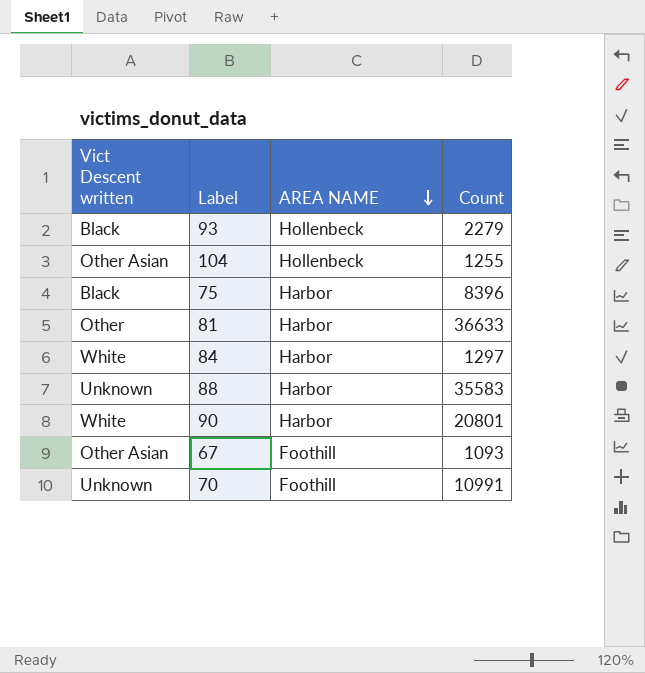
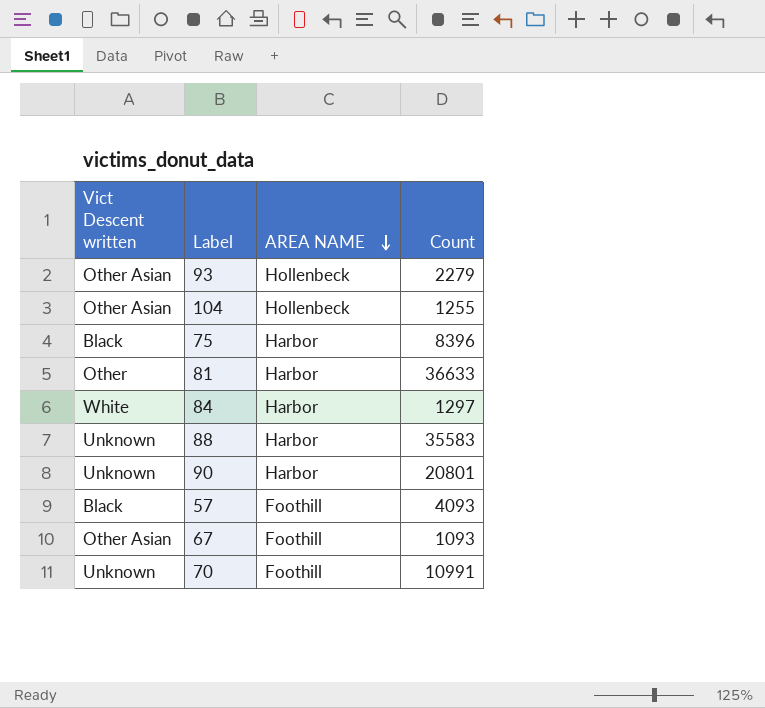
93 | Vict Descent written: Black -> Other Asian
90 | Vict Descent written: White -> Unknown
row 57: none -> Black | Foothill | 4093

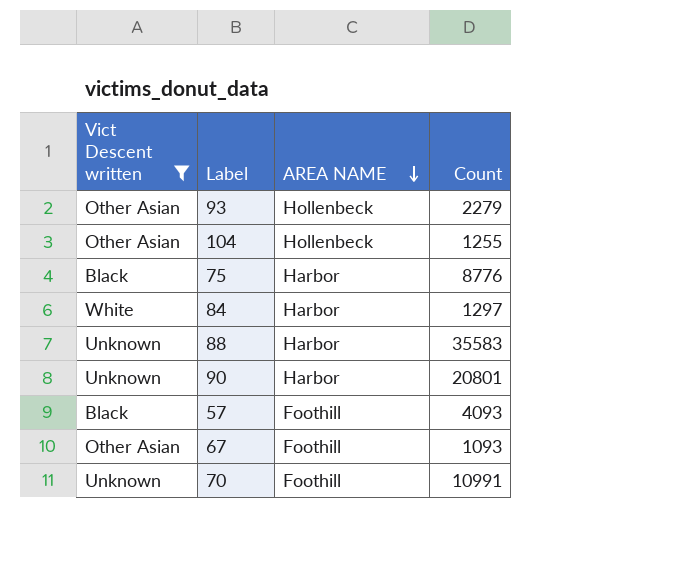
filter: none -> Vict Descent written != Other
75 | Count: 8396 -> 8776

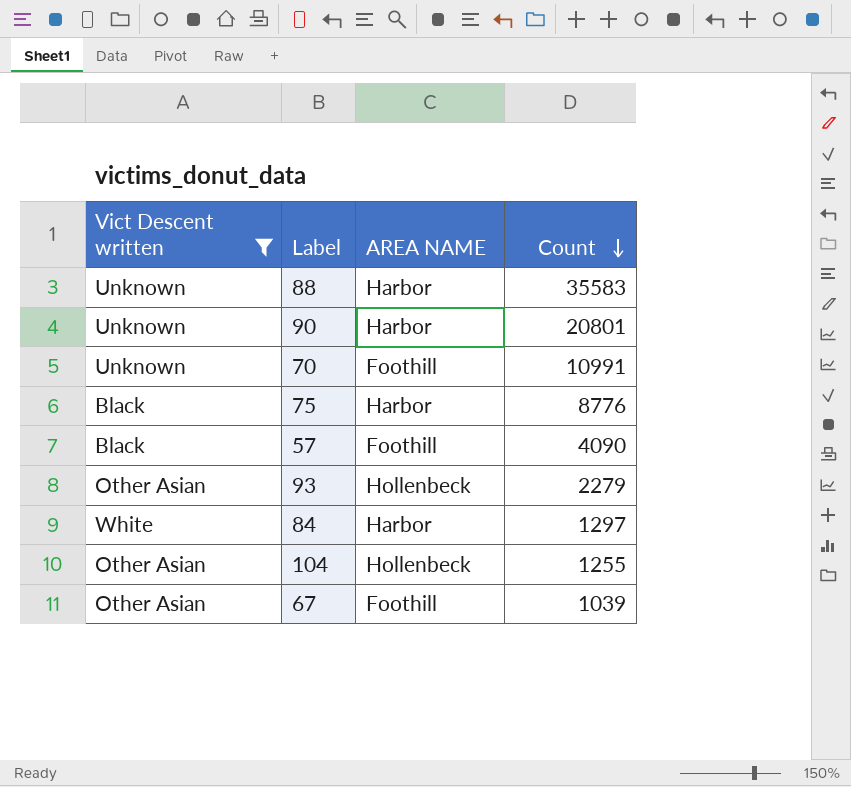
row order: AREA NAME descending -> Count descending
57 | Count: 4093 -> 4090
67 | Count: 1093 -> 1039

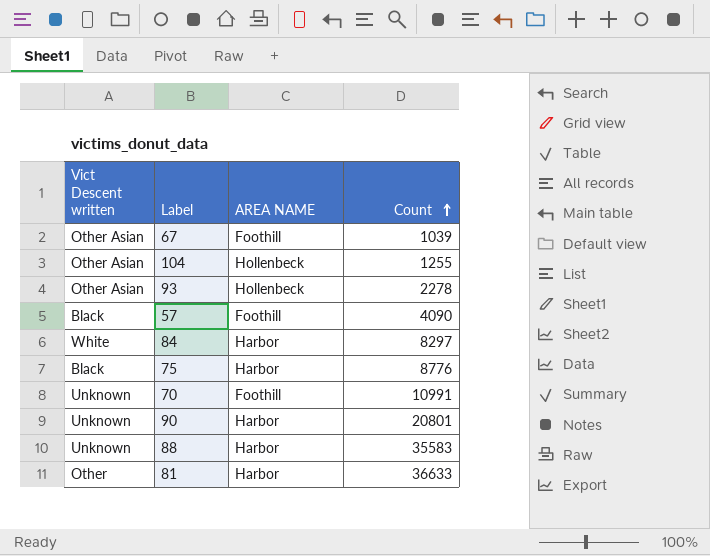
filter: Vict Descent written != Other -> none
row order: Count descending -> Count ascending
93 | Count: 2279 -> 2278
84 | Count: 1297 -> 8297

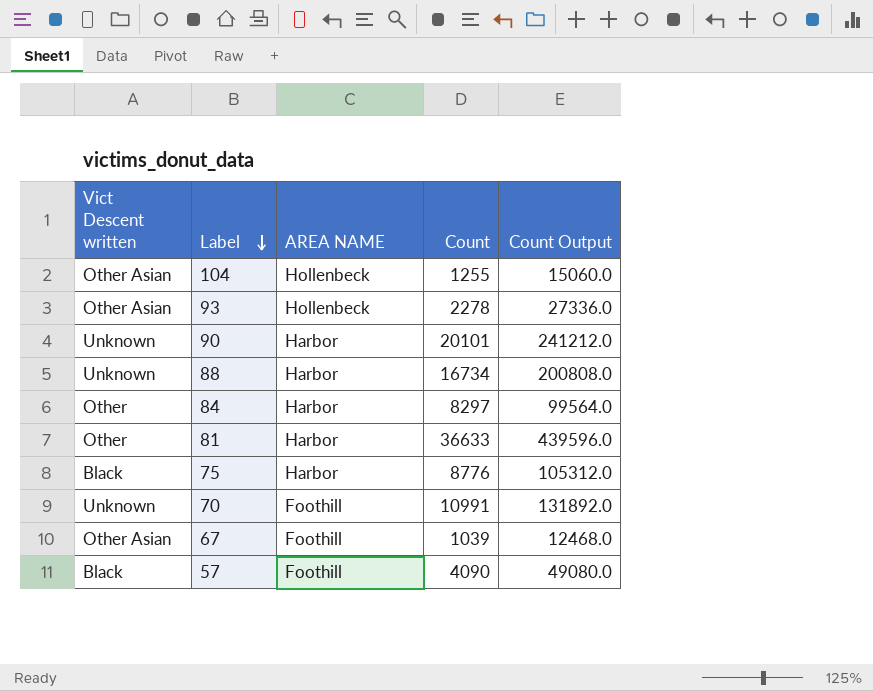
row order: Count ascending -> Label descending
column Count Output | formula: none -> [Count] * 12
90 | Count: 20801 -> 20101
88 | Count: 35583 -> 16734
84 | Vict Descent written: White -> Other

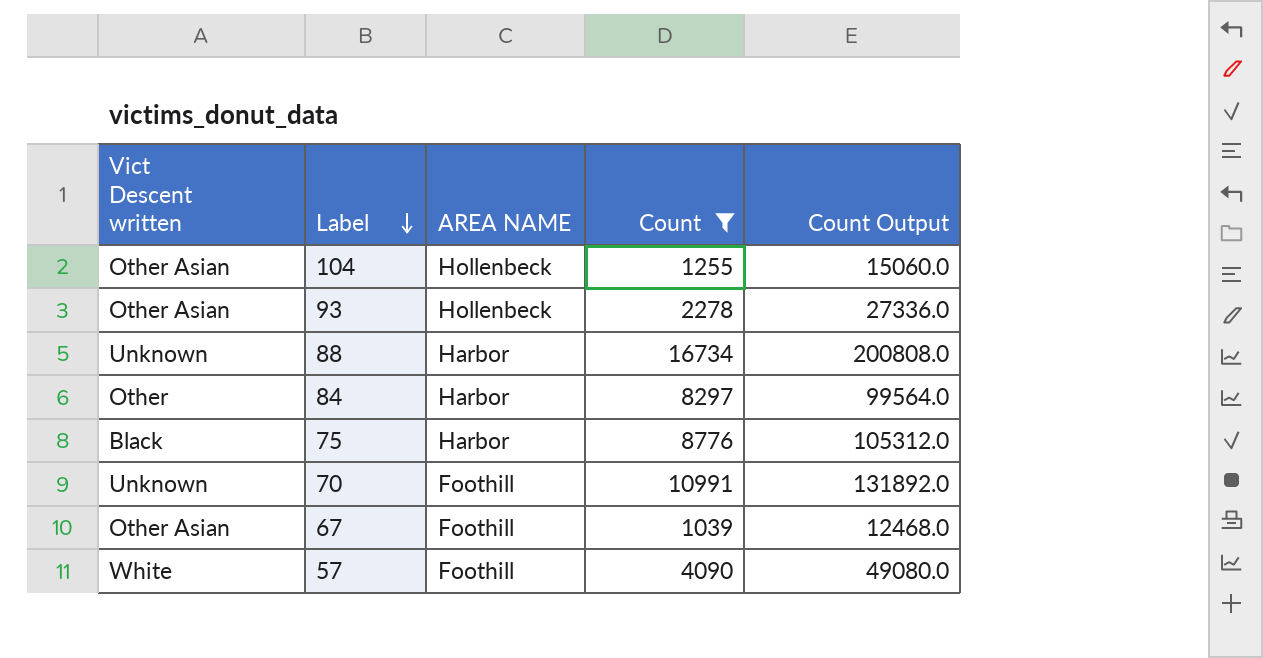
filter: none -> Count <= 16734
57 | Vict Descent written: Black -> White

